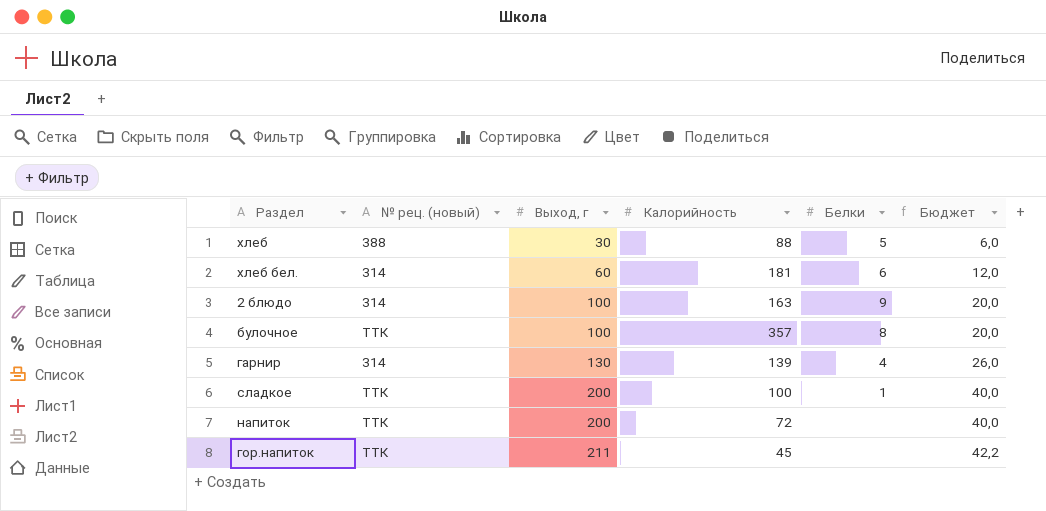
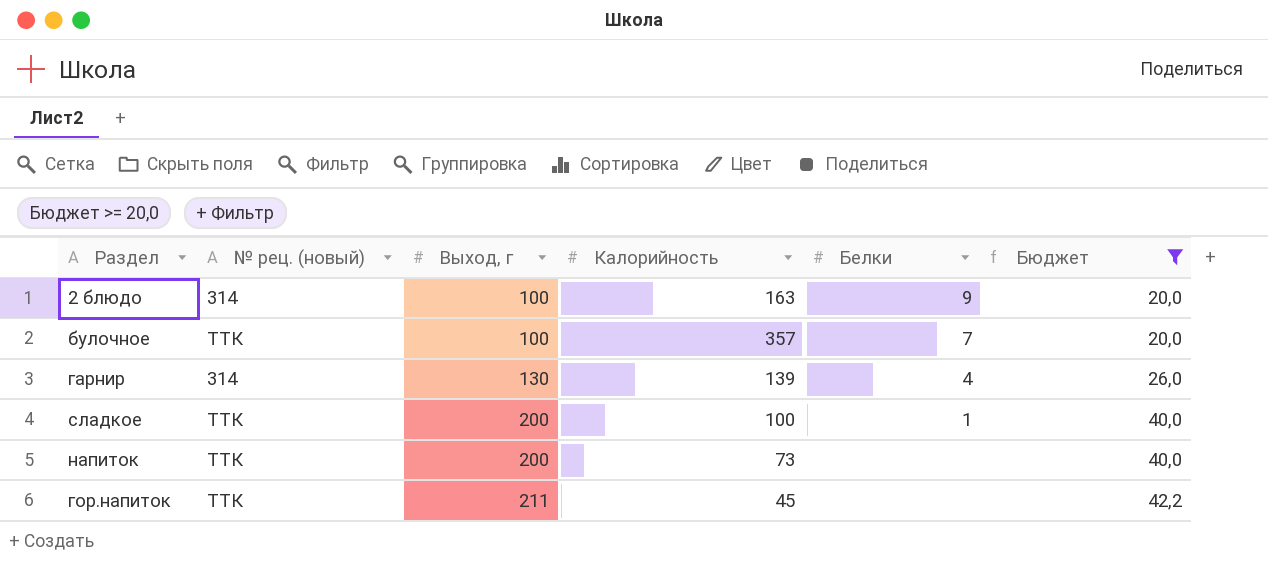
filter: none -> Бюджет >= 20,0
булочное | Белки: 8 -> 7
напиток | Калорийность: 72 -> 73

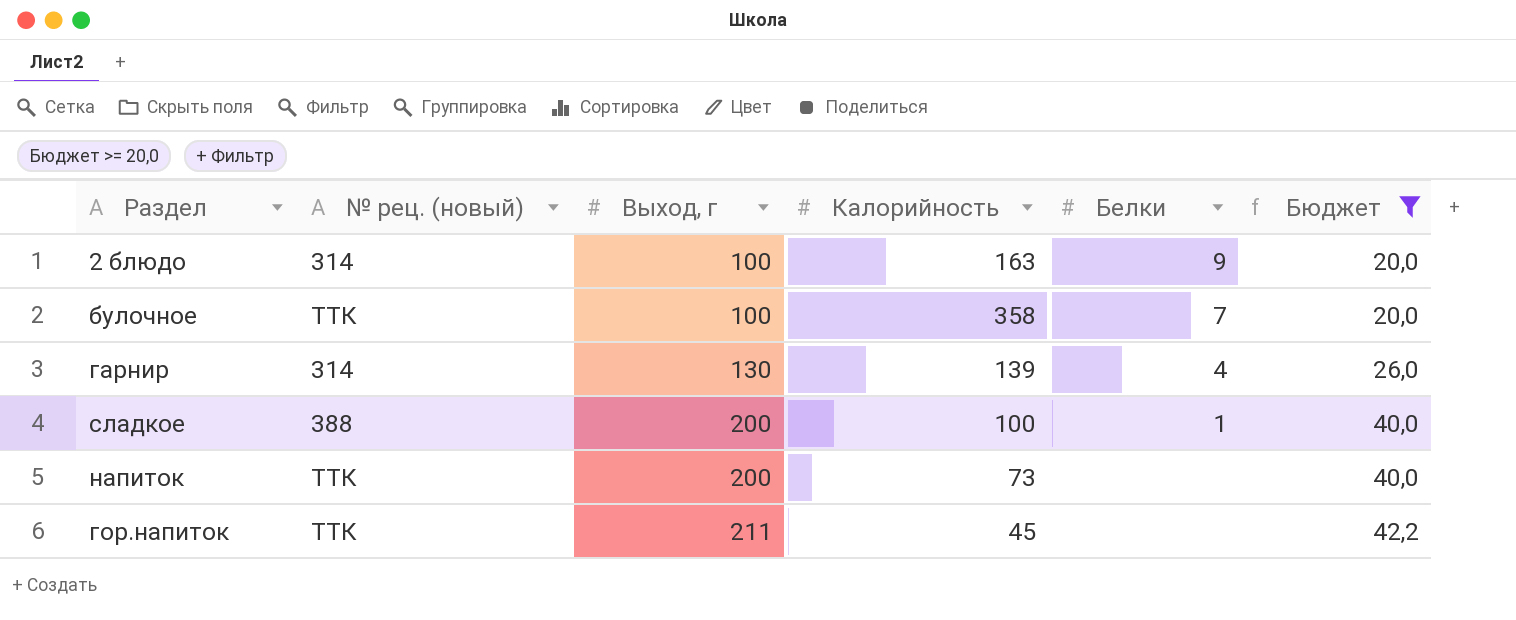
булочное | Калорийность: 357 -> 358
сладкое | № рец. (новый): ТТК -> 388

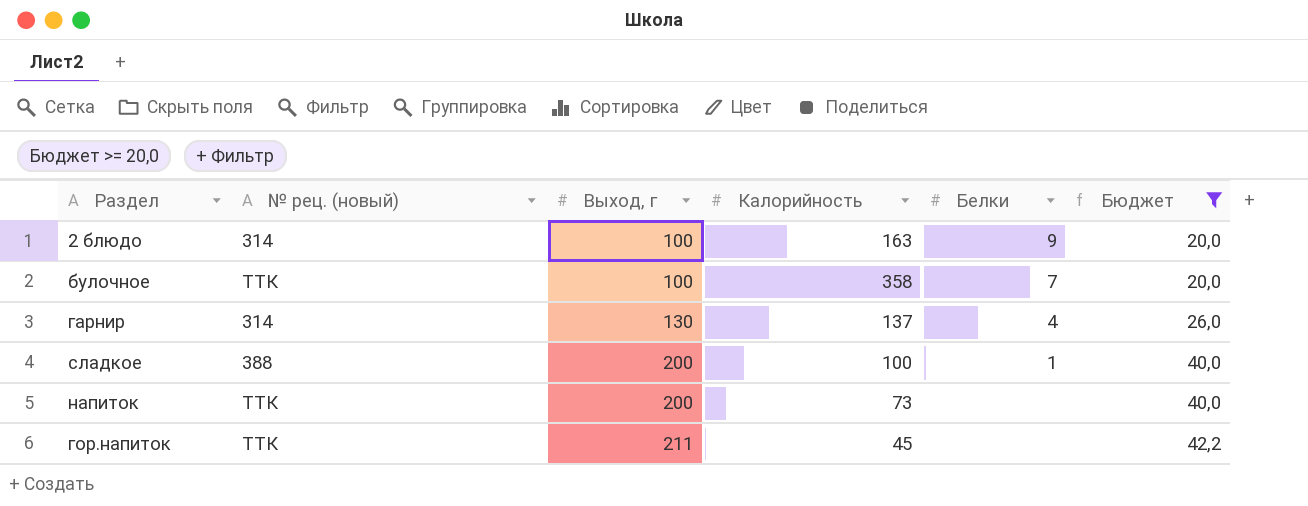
гарнир | Калорийность: 139 -> 137

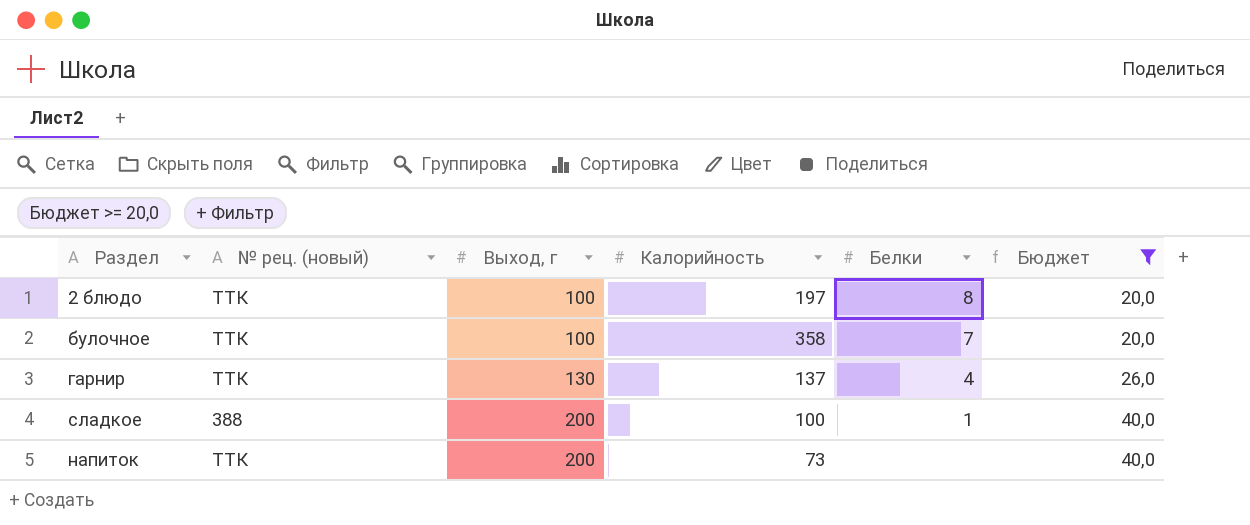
row гор.напиток: ТТК | 211 | 45 | none | 42,2 -> none
2 блюдо | № рец. (новый): 314 -> ТТК
2 блюдо | Калорийность: 163 -> 197
2 блюдо | Белки: 9 -> 8
гарнир | № рец. (новый): 314 -> ТТК

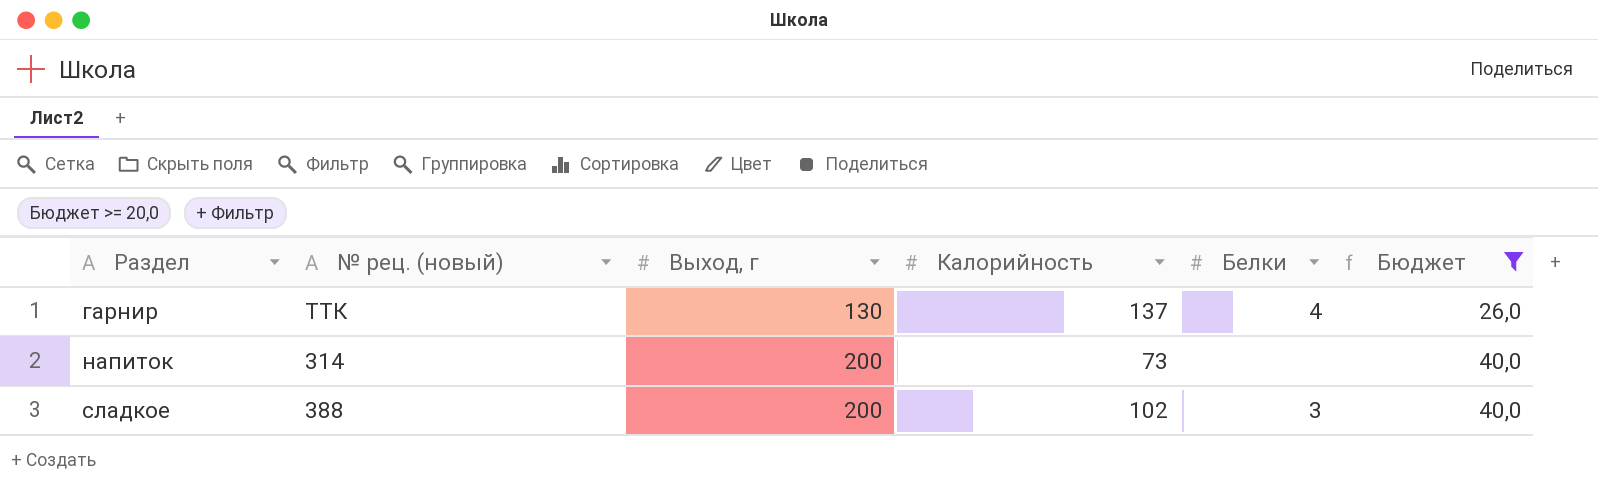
row order: Выход, г ascending -> Раздел ascending
row 2 блюдо: ТТК | 100 | 197 | 8 | 20,0 -> none
row булочное: ТТК | 100 | 358 | 7 | 20,0 -> none
напиток | № рец. (новый): ТТК -> 314
сладкое | Калорийность: 100 -> 102
сладкое | Белки: 1 -> 3

